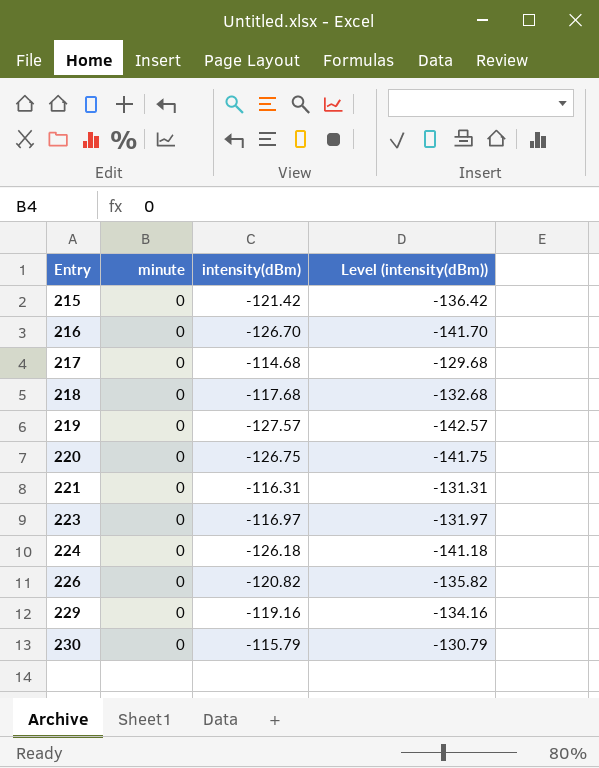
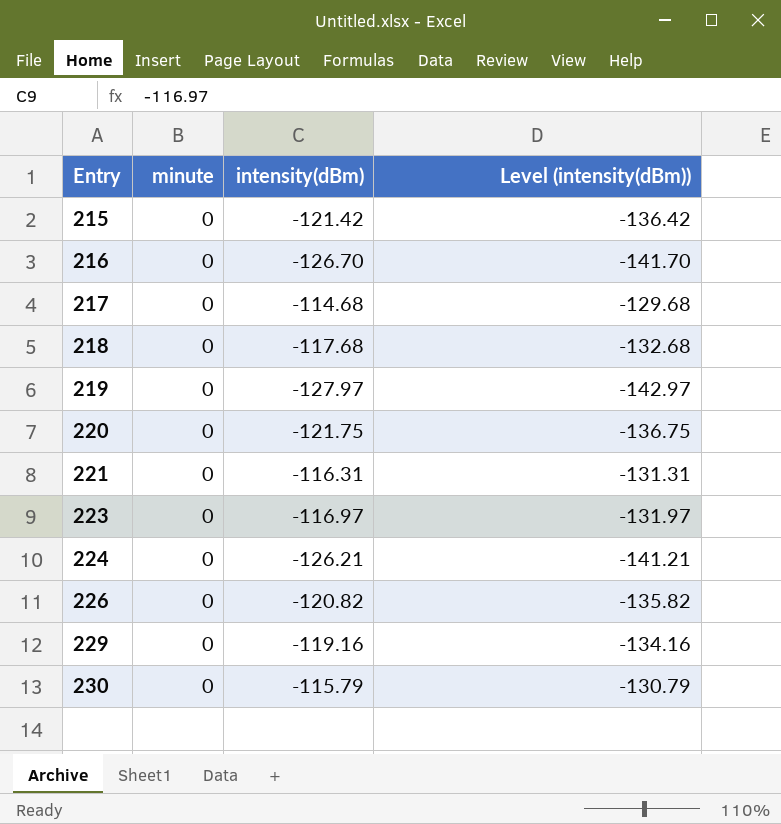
219 | intensity(dBm): -127.57 -> -127.97
219 | Level (intensity(dBm)): -142.57 -> -142.97
220 | intensity(dBm): -126.75 -> -121.75
220 | Level (intensity(dBm)): -141.75 -> -136.75
224 | intensity(dBm): -126.18 -> -126.21
224 | Level (intensity(dBm)): -141.18 -> -141.21

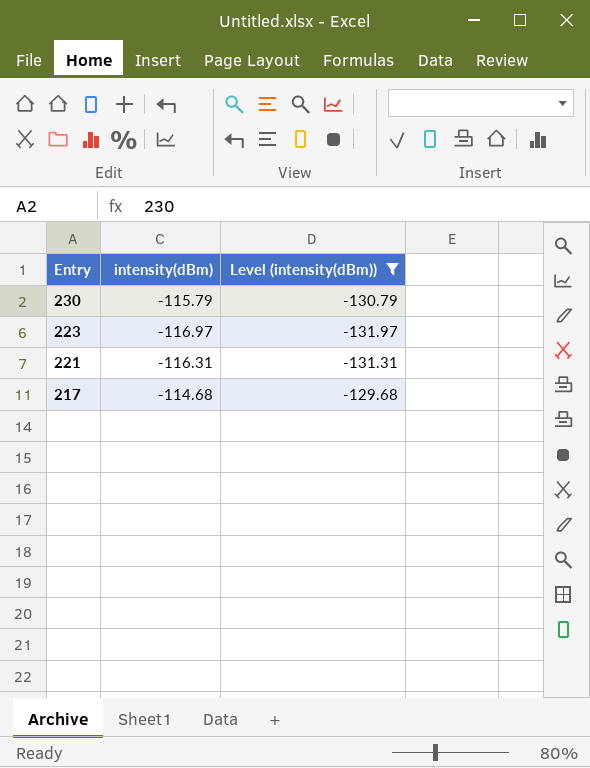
filter: none -> Level (intensity(dBm)) >= -131.97
row order: Entry ascending -> Entry descending
column minute | position: 2 -> none

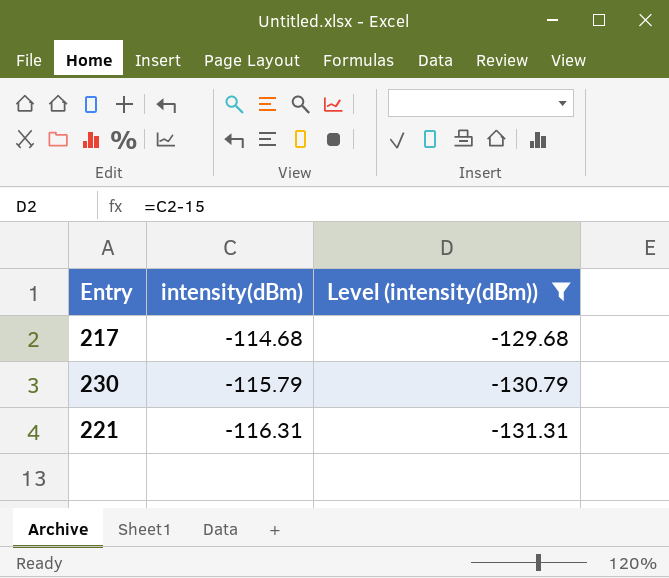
row order: Entry descending -> intensity(dBm) descending
row 223: -116.97 | -131.97 -> none

